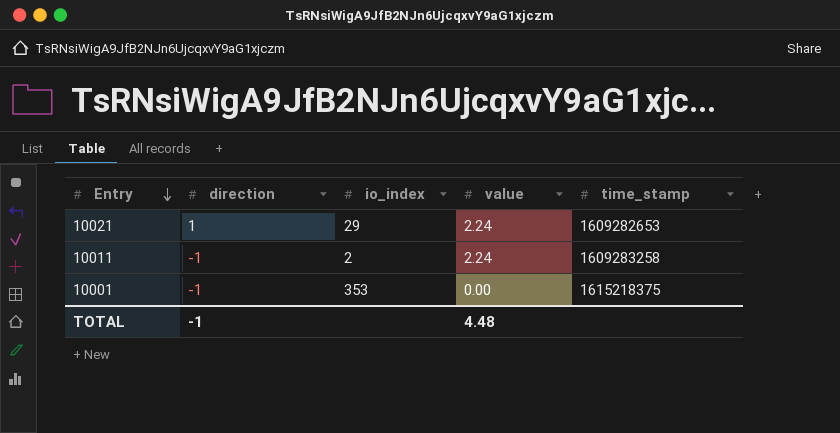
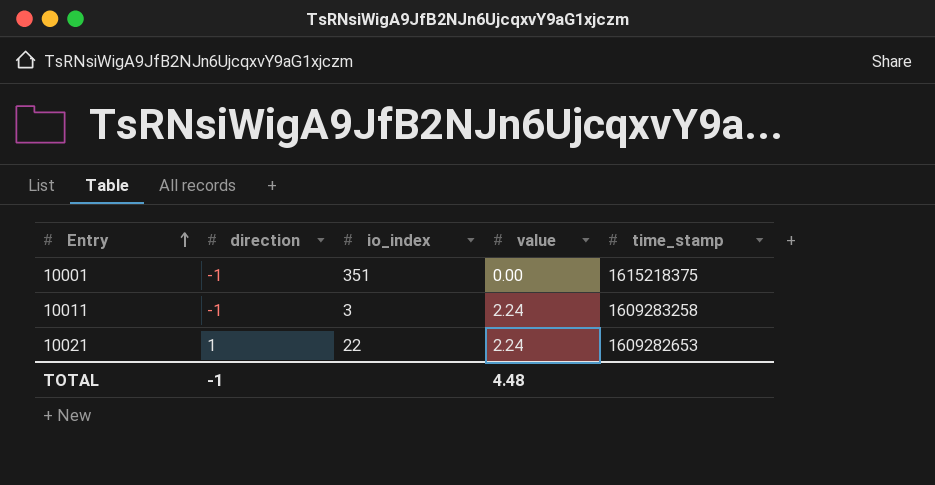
row order: Entry descending -> Entry ascending
10001 | io_index: 353 -> 351
10011 | io_index: 2 -> 3
10021 | io_index: 29 -> 22

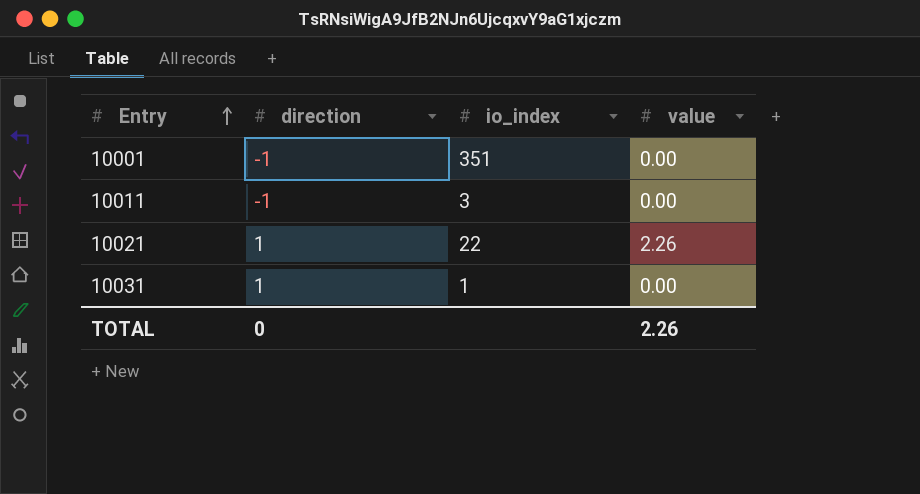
column time_stamp | position: 5 -> none
10011 | value: 2.24 -> 0.00
10021 | value: 2.24 -> 2.26
row 10031: none -> 1 | 1 | 0.00
TOTAL | direction: -1 -> 0
TOTAL | value: 4.48 -> 2.26

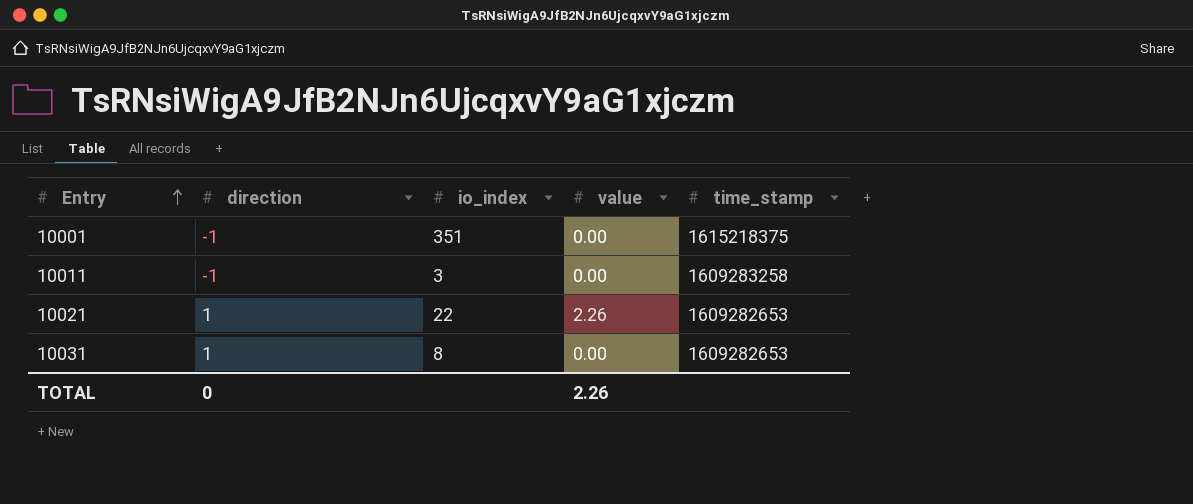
column time_stamp | position: none -> 5
10031 | io_index: 1 -> 8

